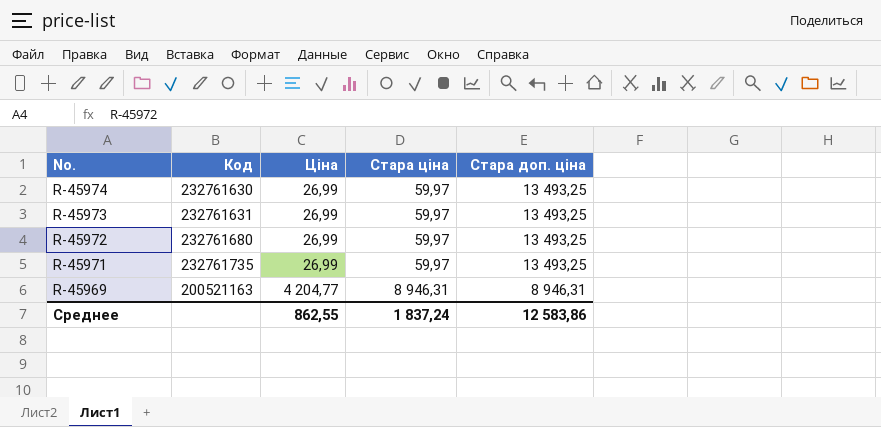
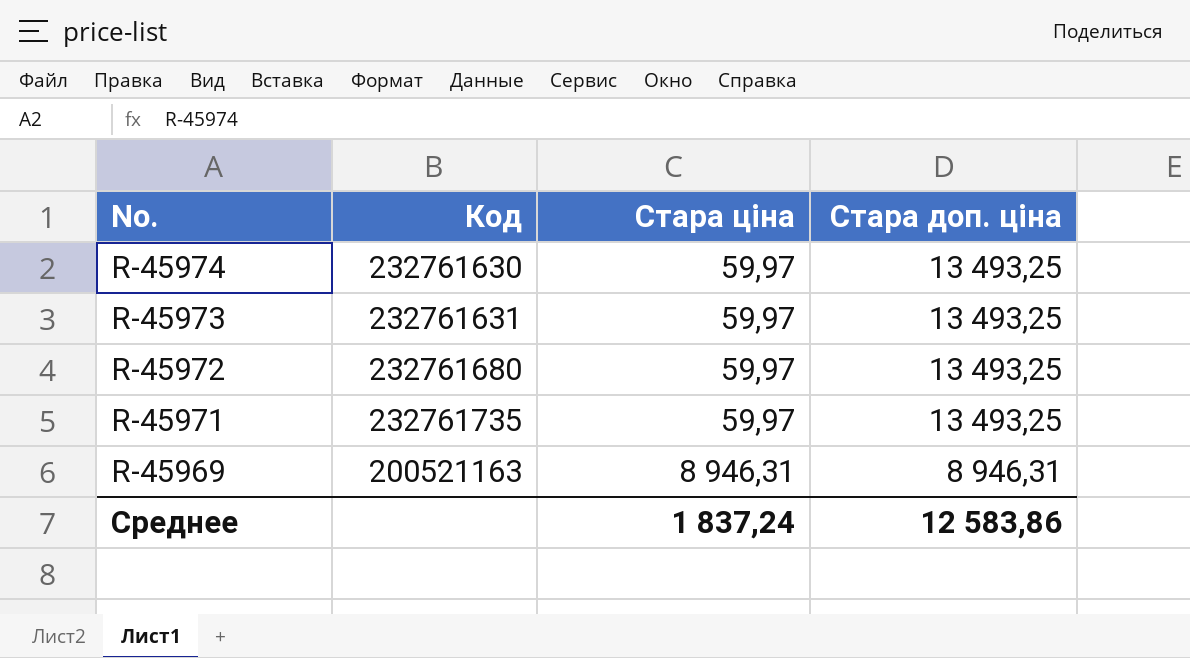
column Ціна | position: 3 -> none

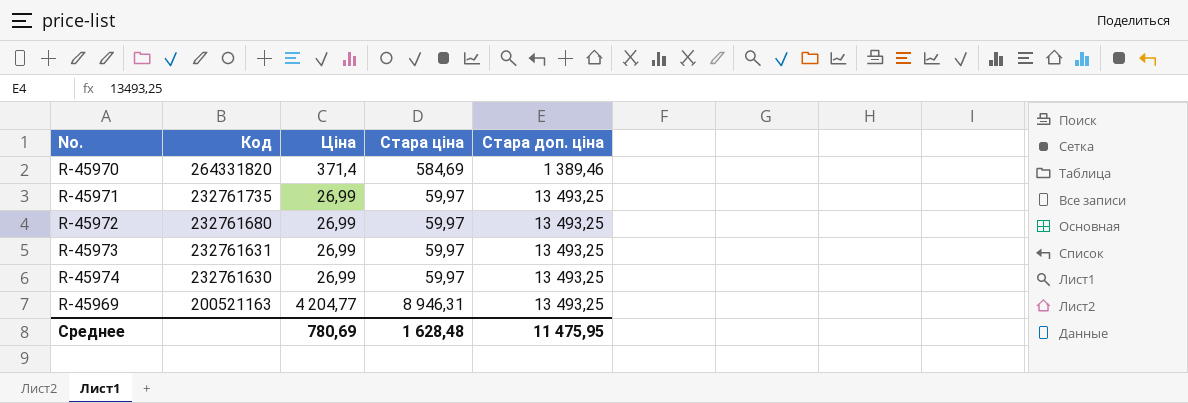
row order: No. descending -> Код descending
column Ціна | position: none -> 3
row R-45970: none -> 264331820 | 371,4 | 584,69 | 1 389,46
R-45969 | Стара доп. ціна: 8 946,31 -> 13 493,25
Среднее | Стара ціна: 1 837,24 -> 1 628,48
Среднее | Стара доп. ціна: 12 583,86 -> 11 475,95

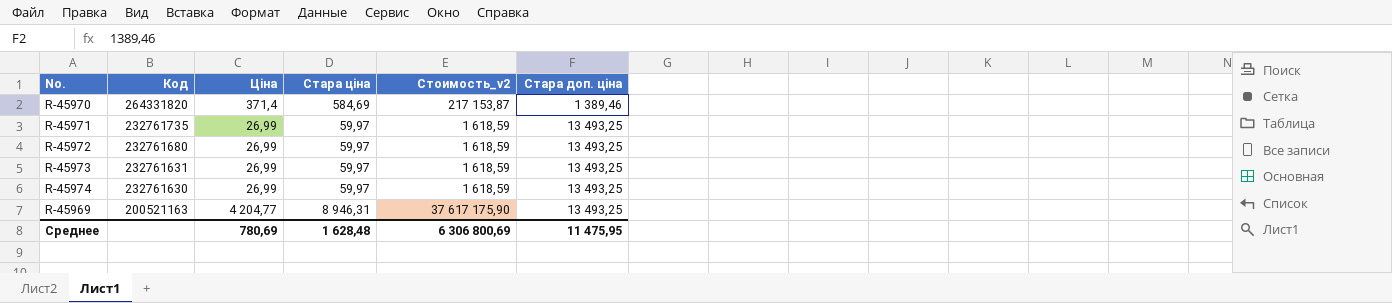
column Стоимость_v2 | formula: none -> [Ціна] * [Стара ціна]

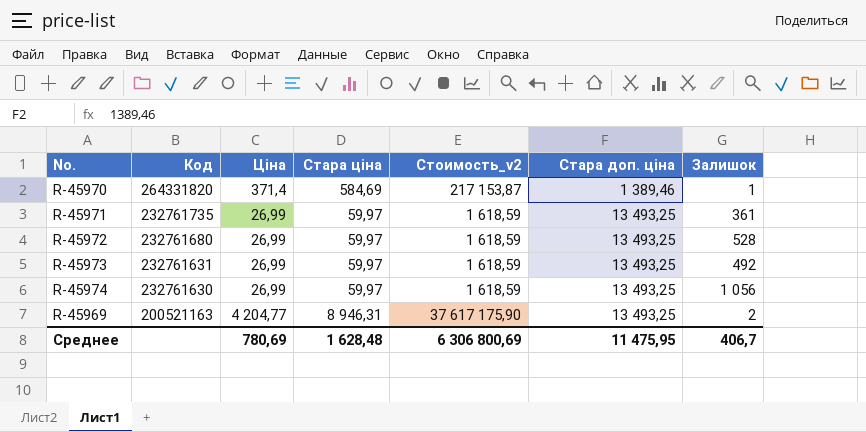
column Залишок | position: none -> 7

